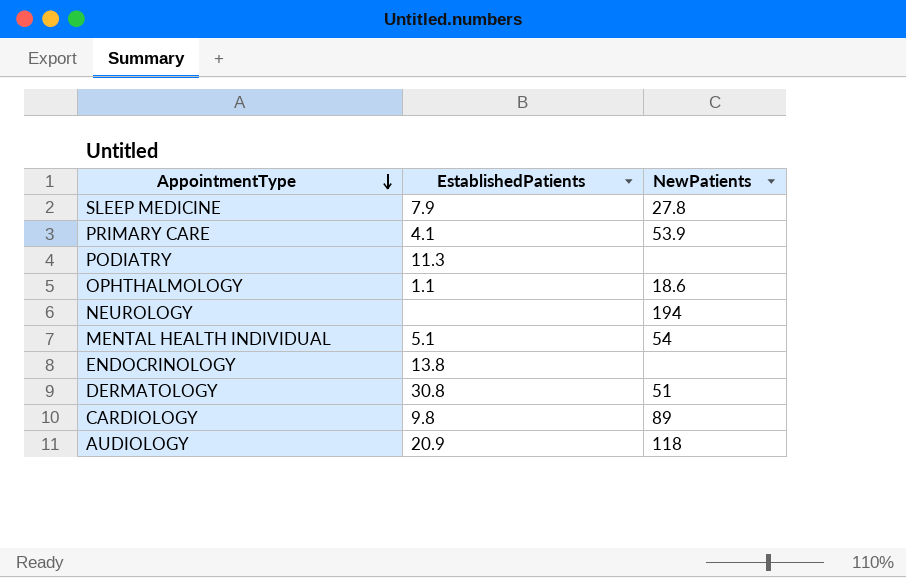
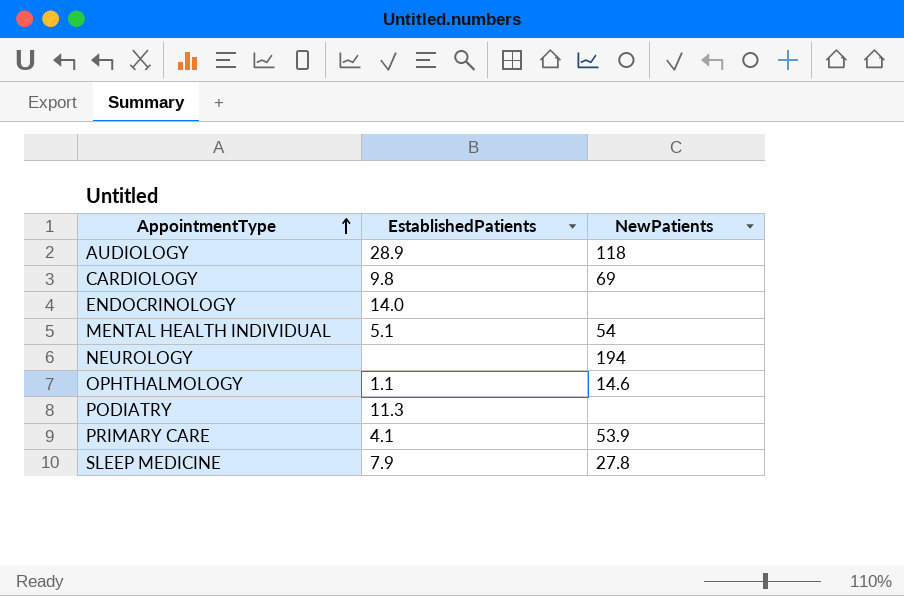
row order: AppointmentType descending -> AppointmentType ascending
row DERMATOLOGY: 30.8 | 51 -> none
AUDIOLOGY | EstablishedPatients: 20.9 -> 28.9
CARDIOLOGY | NewPatients: 89 -> 69
ENDOCRINOLOGY | EstablishedPatients: 13.8 -> 14.0
OPHTHALMOLOGY | NewPatients: 18.6 -> 14.6

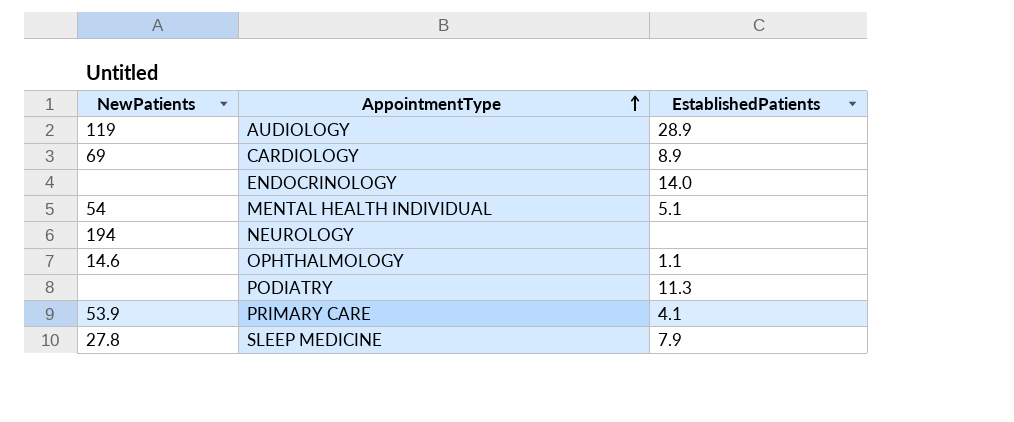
column NewPatients | position: 3 -> 1
AUDIOLOGY | NewPatients: 118 -> 119
CARDIOLOGY | EstablishedPatients: 9.8 -> 8.9

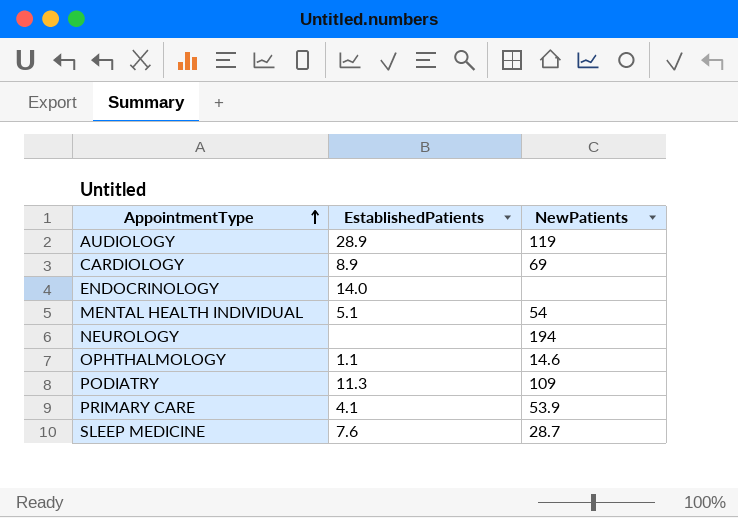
column NewPatients | position: 1 -> 3
PODIATRY | NewPatients: none -> 109
SLEEP MEDICINE | EstablishedPatients: 7.9 -> 7.6
SLEEP MEDICINE | NewPatients: 27.8 -> 28.7

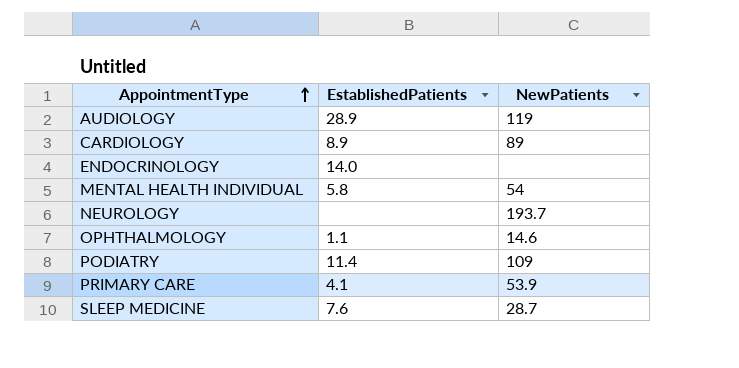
CARDIOLOGY | NewPatients: 69 -> 89
MENTAL HEALTH INDIVIDUAL | EstablishedPatients: 5.1 -> 5.8
NEUROLOGY | NewPatients: 194 -> 193.7
PODIATRY | EstablishedPatients: 11.3 -> 11.4

